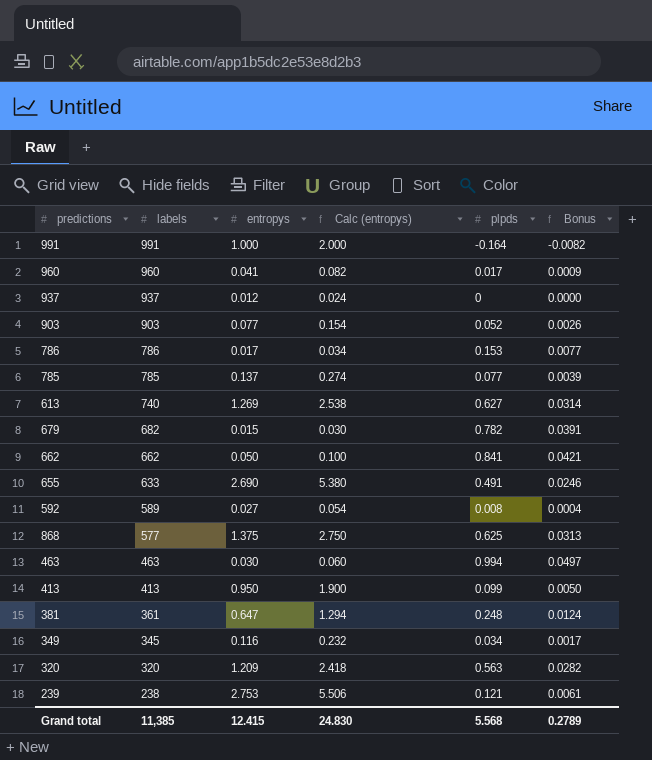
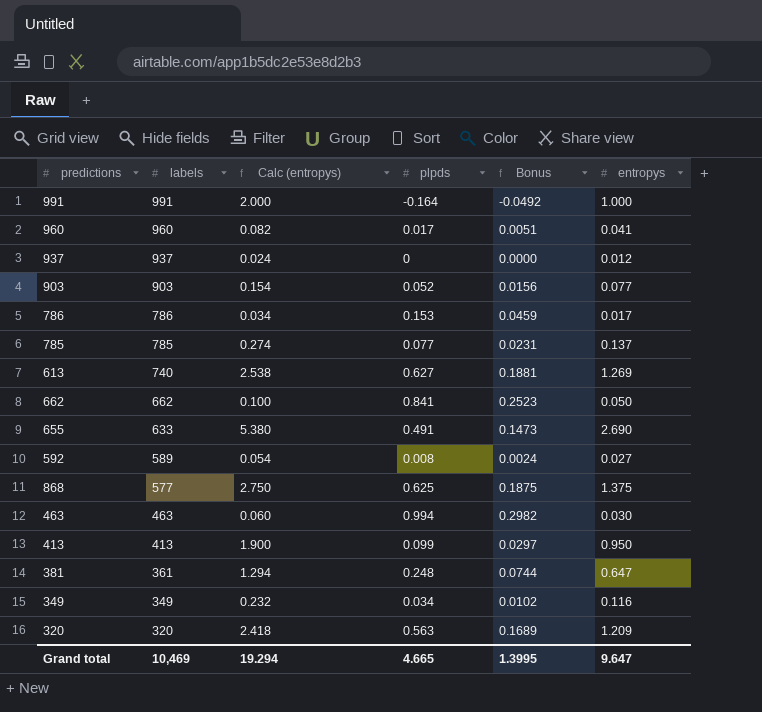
column Bonus | formula: [plpds] * 0.05 -> [plpds] * 0.3
column entropys | position: 3 -> 6
row 679: 682 | 0.015 | 0.030 | 0.782 | 0.0391 -> none
row 239: 238 | 2.753 | 5.506 | 0.121 | 0.0061 -> none
349 | labels: 345 -> 349
Grand total | labels: 11,385 -> 10,469
Grand total | Calc (entropys): 24.830 -> 19.294
Grand total | plpds: 5.568 -> 4.665
Grand total | Bonus: 0.2789 -> 1.3995
Grand total | entropys: 12.415 -> 9.647

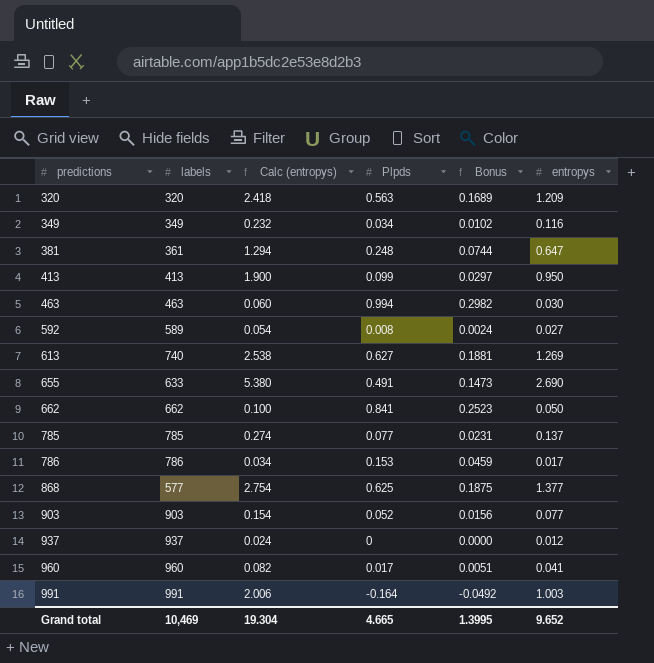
row order: labels descending -> predictions ascending
column name: plpds -> Plpds
868 | Calc (entropys): 2.750 -> 2.754
868 | entropys: 1.375 -> 1.377
991 | Calc (entropys): 2.000 -> 2.006
991 | entropys: 1.000 -> 1.003
Grand total | Calc (entropys): 19.294 -> 19.304
Grand total | entropys: 9.647 -> 9.652

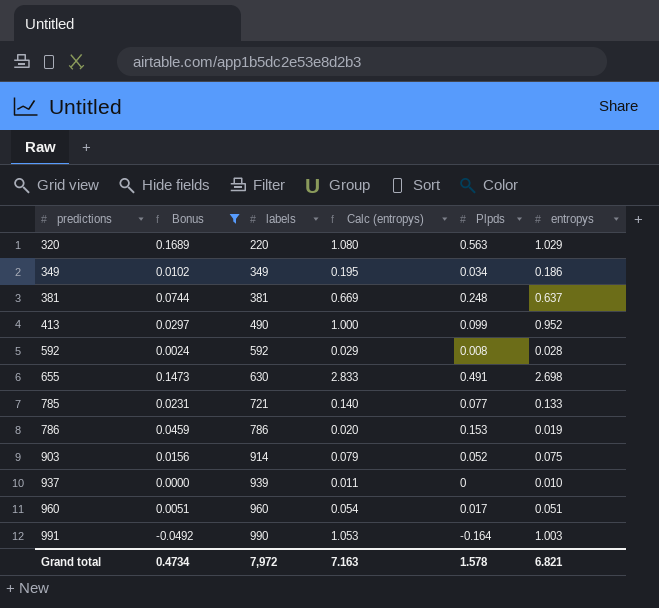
filter: none -> Bonus <= 0.1689
column Bonus | position: 5 -> 2
column Calc (entropys) | formula: [entropys] * 2 -> [entropys] * 1.05
320 | labels: 320 -> 220
320 | entropys: 1.209 -> 1.029
349 | entropys: 0.116 -> 0.186
381 | labels: 361 -> 381
381 | entropys: 0.647 -> 0.637
413 | labels: 413 -> 490
413 | entropys: 0.950 -> 0.952
592 | labels: 589 -> 592
592 | entropys: 0.027 -> 0.028
655 | labels: 633 -> 630
655 | entropys: 2.690 -> 2.698
785 | labels: 785 -> 721
785 | entropys: 0.137 -> 0.133
786 | entropys: 0.017 -> 0.019
903 | labels: 903 -> 914
903 | entropys: 0.077 -> 0.075
937 | labels: 937 -> 939
937 | entropys: 0.012 -> 0.010
960 | entropys: 0.041 -> 0.051
991 | labels: 991 -> 990
Grand total | Bonus: 1.3995 -> 0.4734
Grand total | labels: 10,469 -> 7,972
Grand total | Calc (entropys): 19.304 -> 7.163
Grand total | Plpds: 4.665 -> 1.578
Grand total | entropys: 9.652 -> 6.821

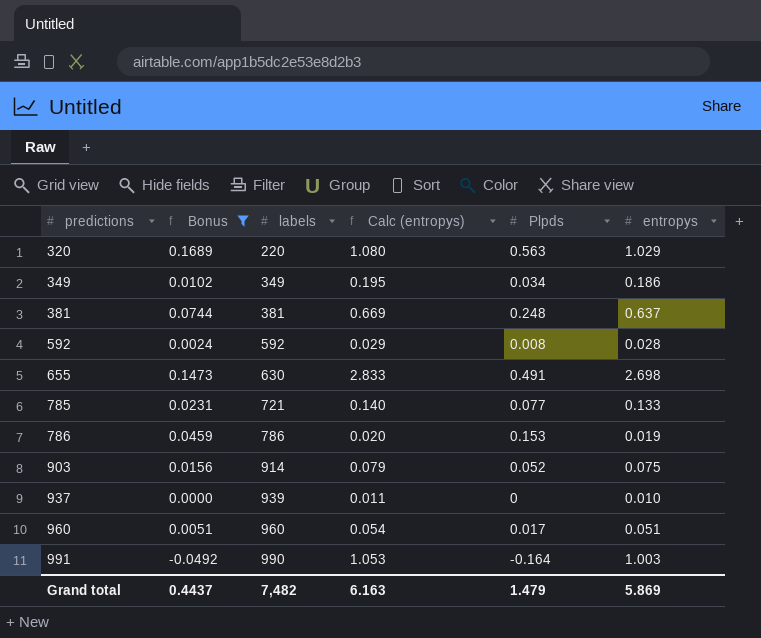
row 413: 0.0297 | 490 | 1.000 | 0.099 | 0.952 -> none
Grand total | Bonus: 0.4734 -> 0.4437
Grand total | labels: 7,972 -> 7,482
Grand total | Calc (entropys): 7.163 -> 6.163
Grand total | Plpds: 1.578 -> 1.479
Grand total | entropys: 6.821 -> 5.869

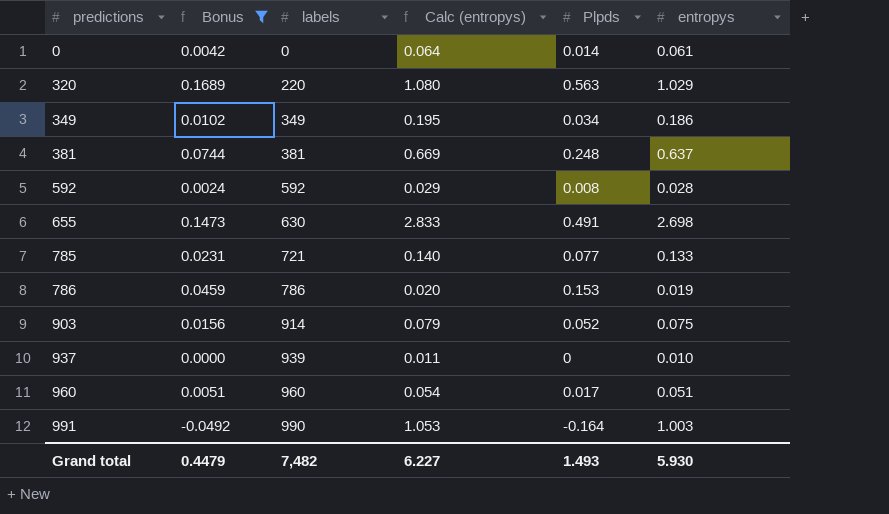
row 0: none -> 0.0042 | 0 | 0.064 | 0.014 | 0.061
Grand total | Bonus: 0.4437 -> 0.4479
Grand total | Calc (entropys): 6.163 -> 6.227
Grand total | Plpds: 1.479 -> 1.493
Grand total | entropys: 5.869 -> 5.930

